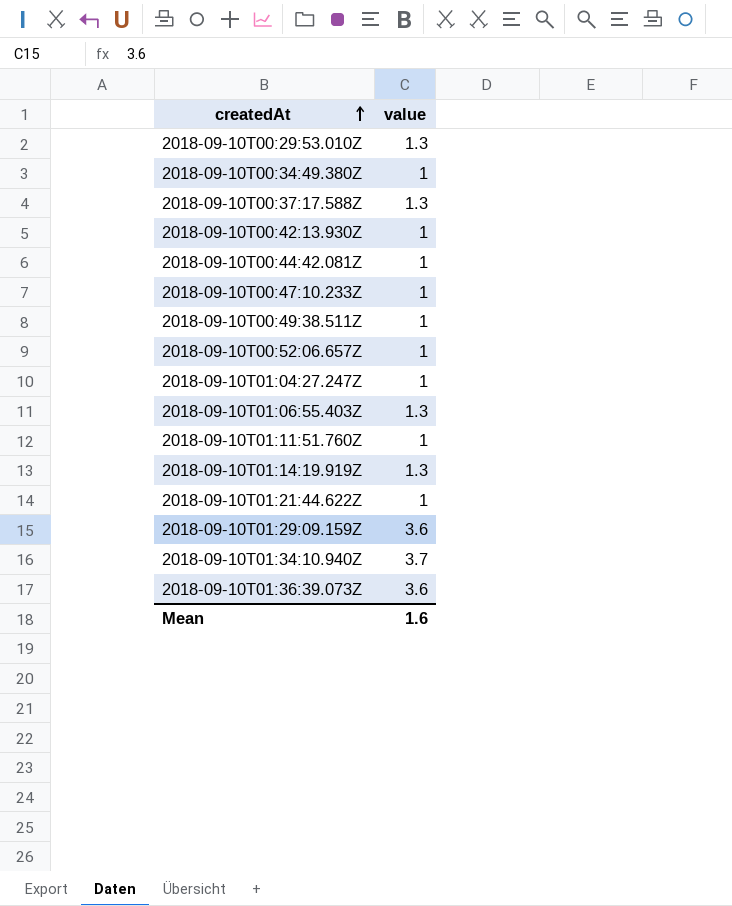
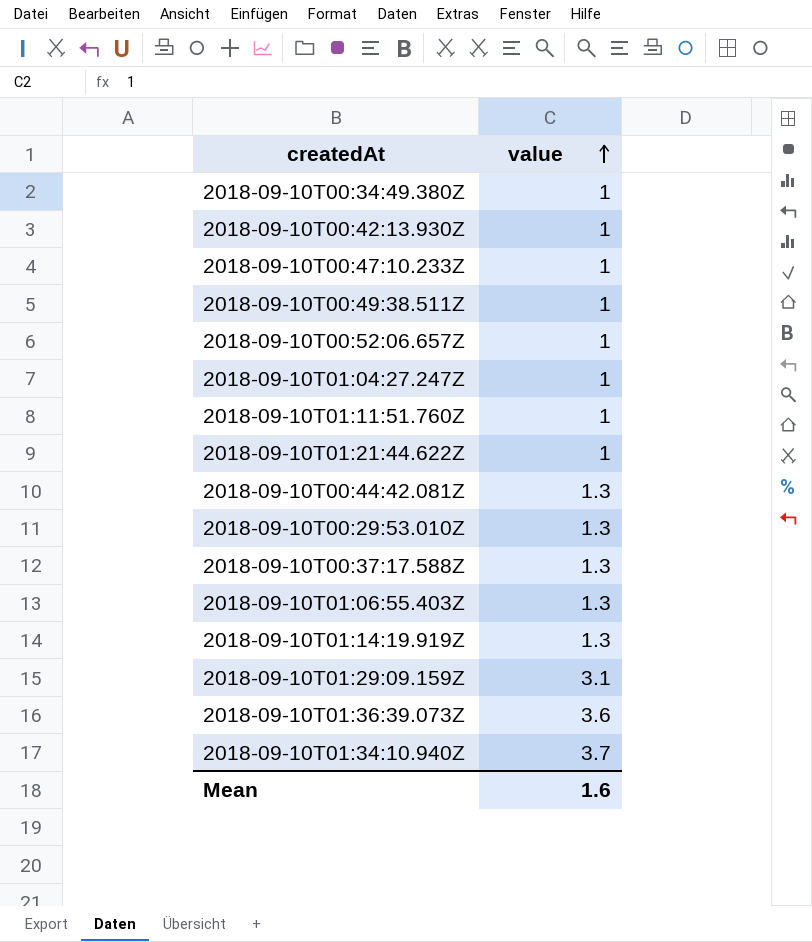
row order: createdAt ascending -> value ascending
2018-09-10T00:44:42.081Z | value: 1 -> 1.3
2018-09-10T01:29:09.159Z | value: 3.6 -> 3.1

